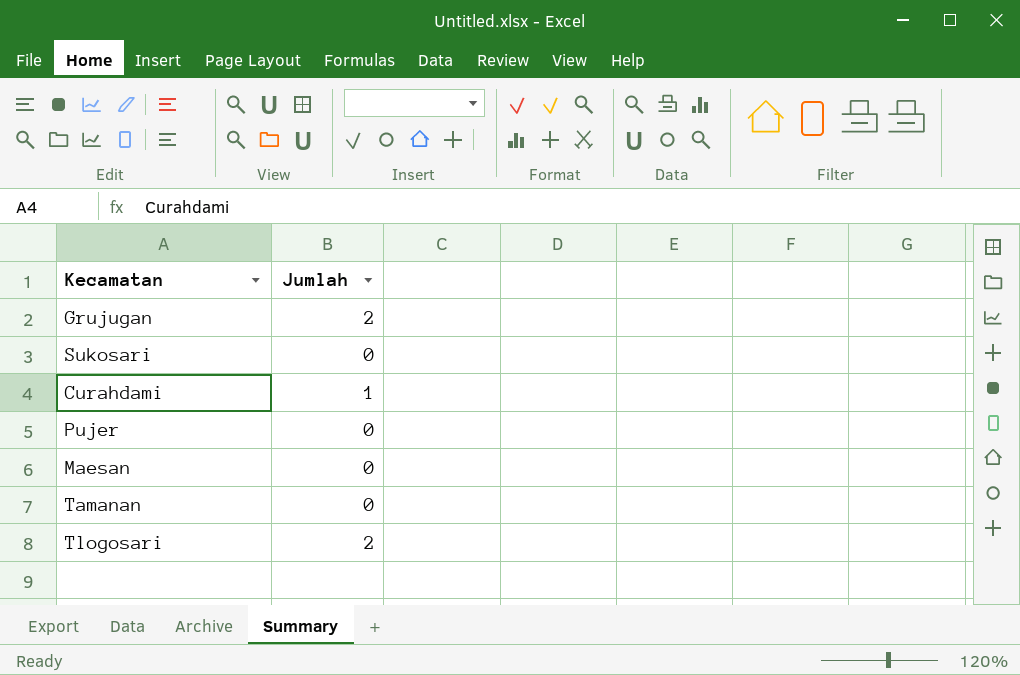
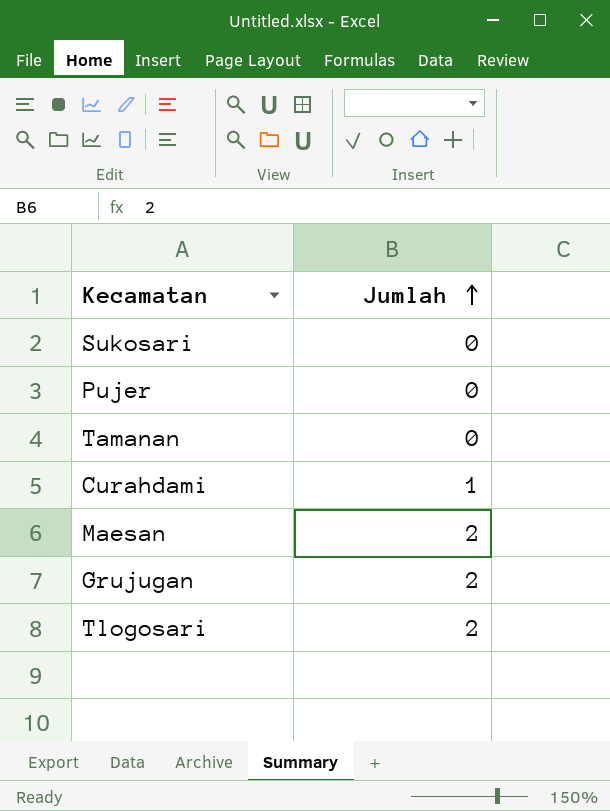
row order: none -> Jumlah ascending
Maesan | Jumlah: 0 -> 2

